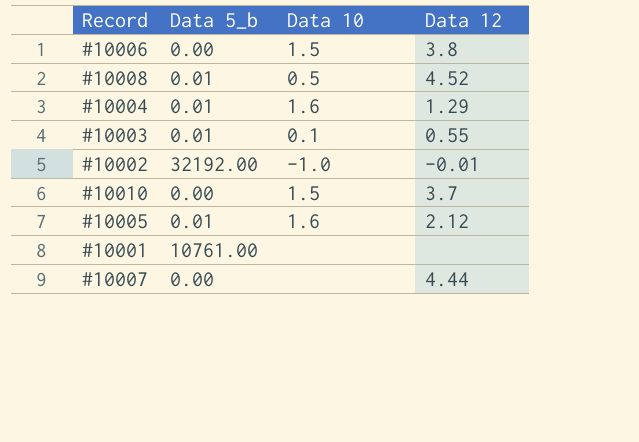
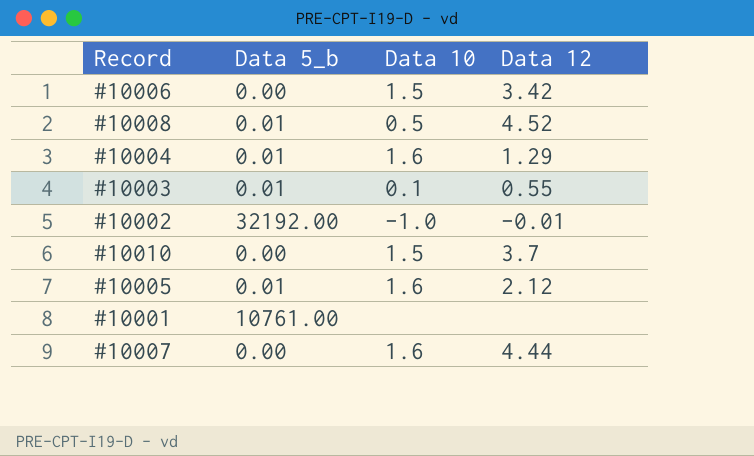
#10006 | Data 12: 3.8 -> 3.42
#10007 | Data 10: none -> 1.6

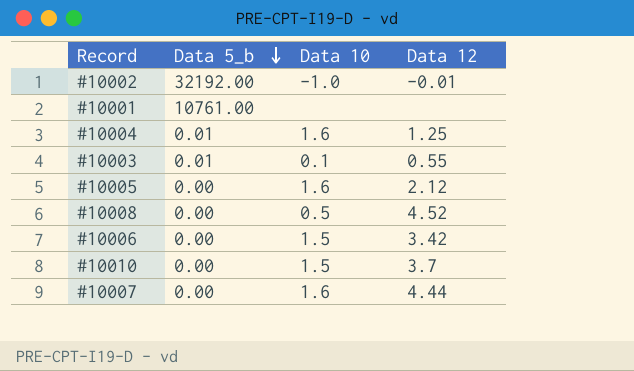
row order: none -> Data 5_b descending
#10004 | Data 12: 1.29 -> 1.25
#10005 | Data 5_b: 0.01 -> 0.00
#10008 | Data 5_b: 0.01 -> 0.00

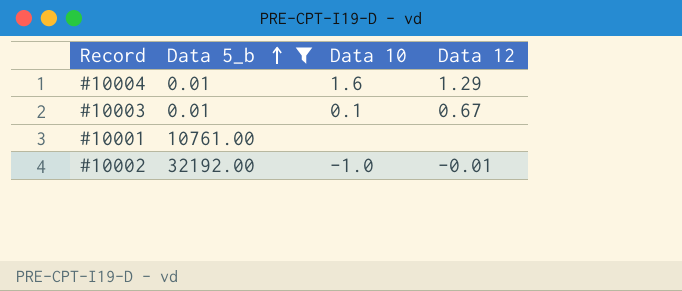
filter: none -> Data 5_b != 0.00
row order: Data 5_b descending -> Data 5_b ascending
#10004 | Data 12: 1.25 -> 1.29
#10003 | Data 12: 0.55 -> 0.67

